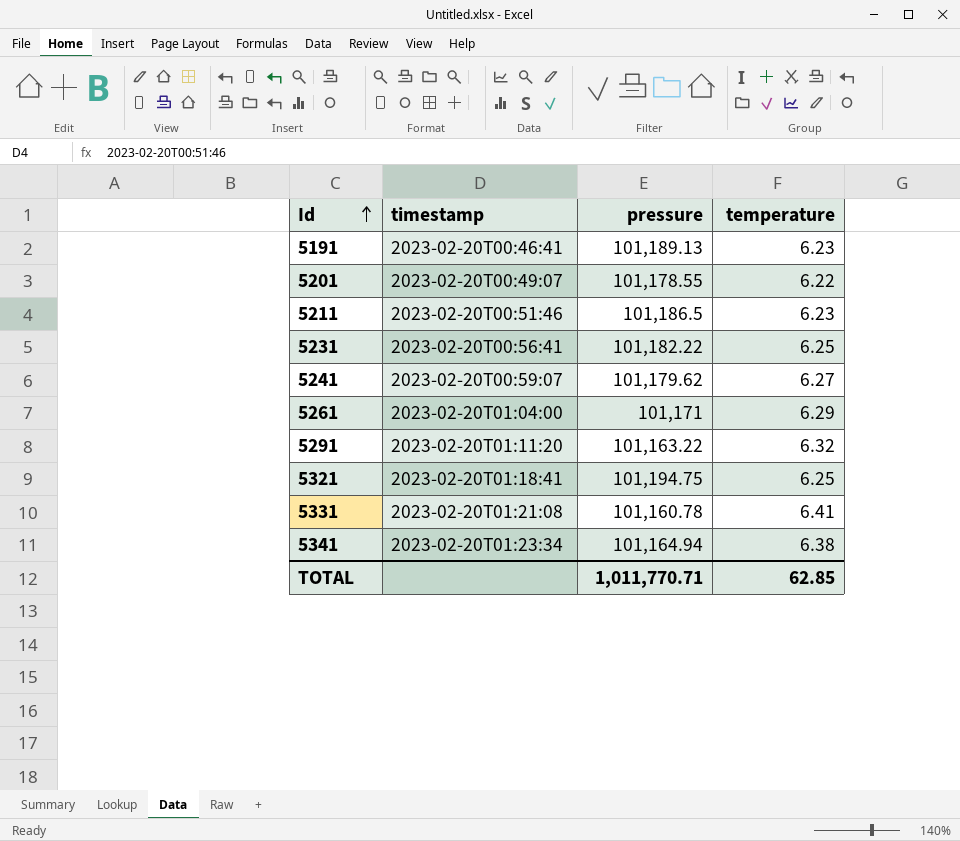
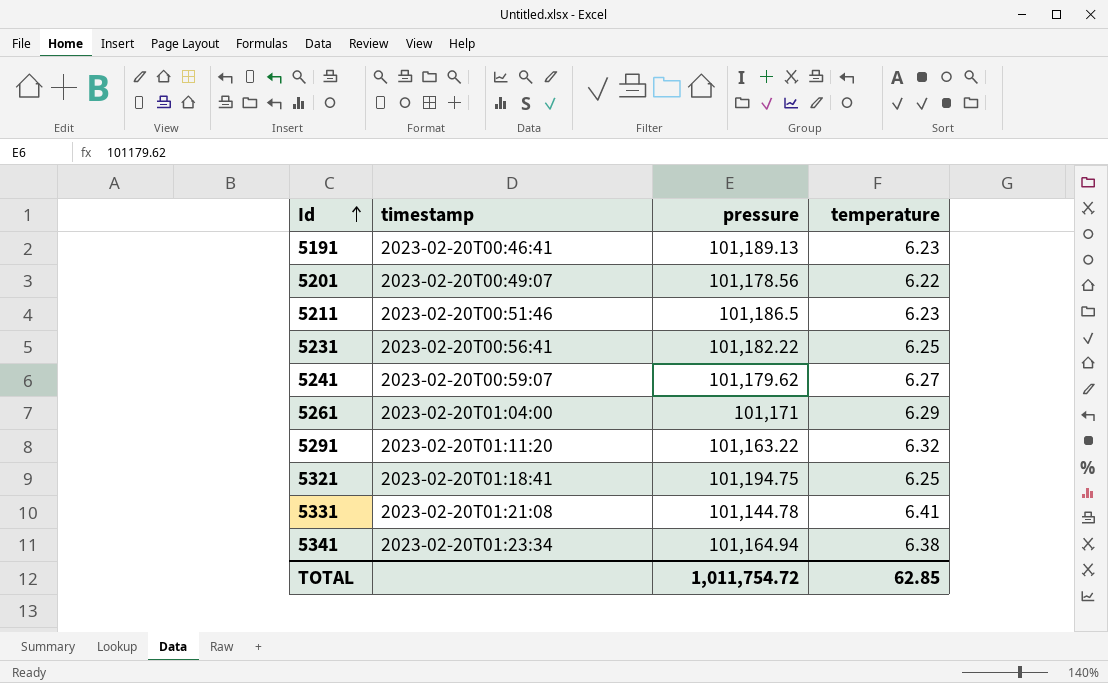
5201 | pressure: 101,178.55 -> 101,178.56
5331 | pressure: 101,160.78 -> 101,144.78
TOTAL | pressure: 1,011,770.71 -> 1,011,754.72

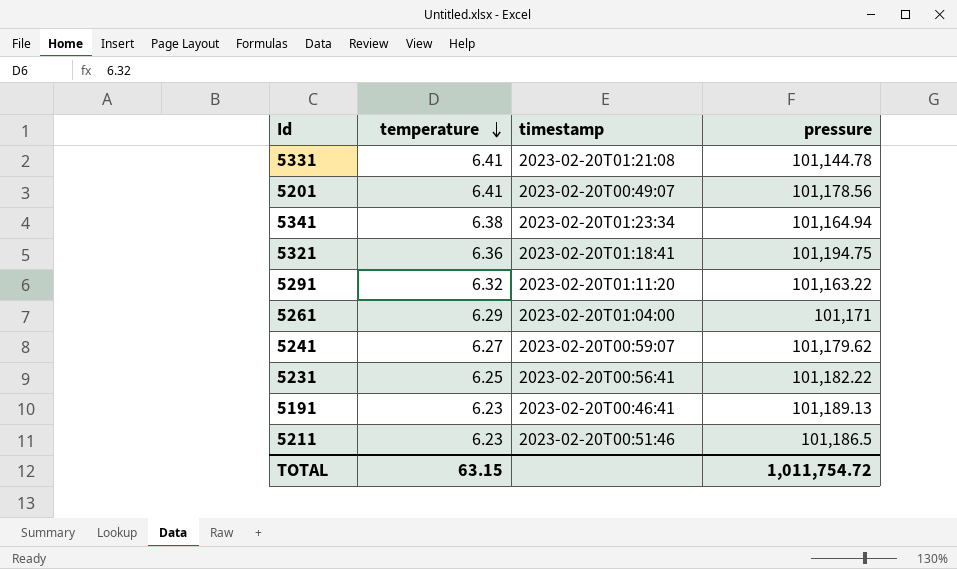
row order: Id ascending -> temperature descending
column temperature | position: 4 -> 2
5201 | temperature: 6.22 -> 6.41
5321 | temperature: 6.25 -> 6.36
TOTAL | temperature: 62.85 -> 63.15

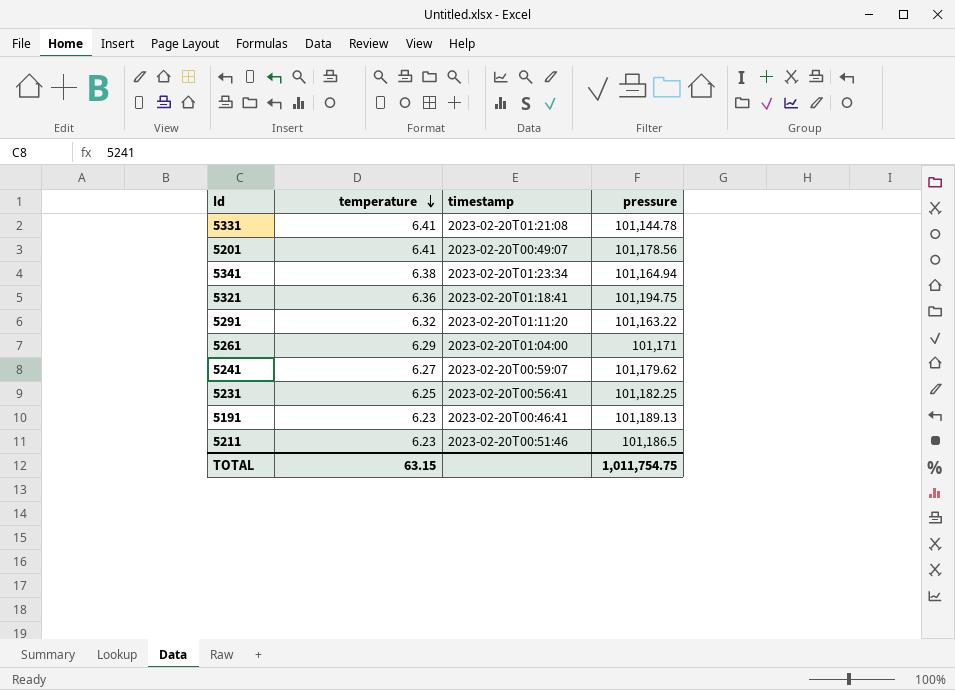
5231 | pressure: 101,182.22 -> 101,182.25
TOTAL | pressure: 1,011,754.72 -> 1,011,754.75

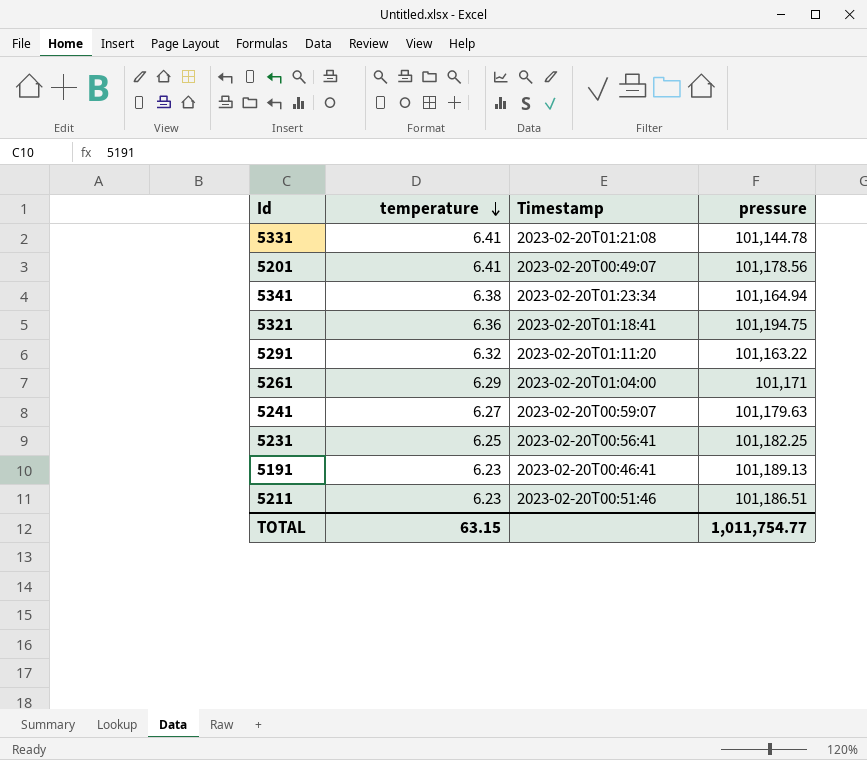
column name: timestamp -> Timestamp
5241 | pressure: 101,179.62 -> 101,179.63
5211 | pressure: 101,186.5 -> 101,186.51
TOTAL | pressure: 1,011,754.75 -> 1,011,754.77

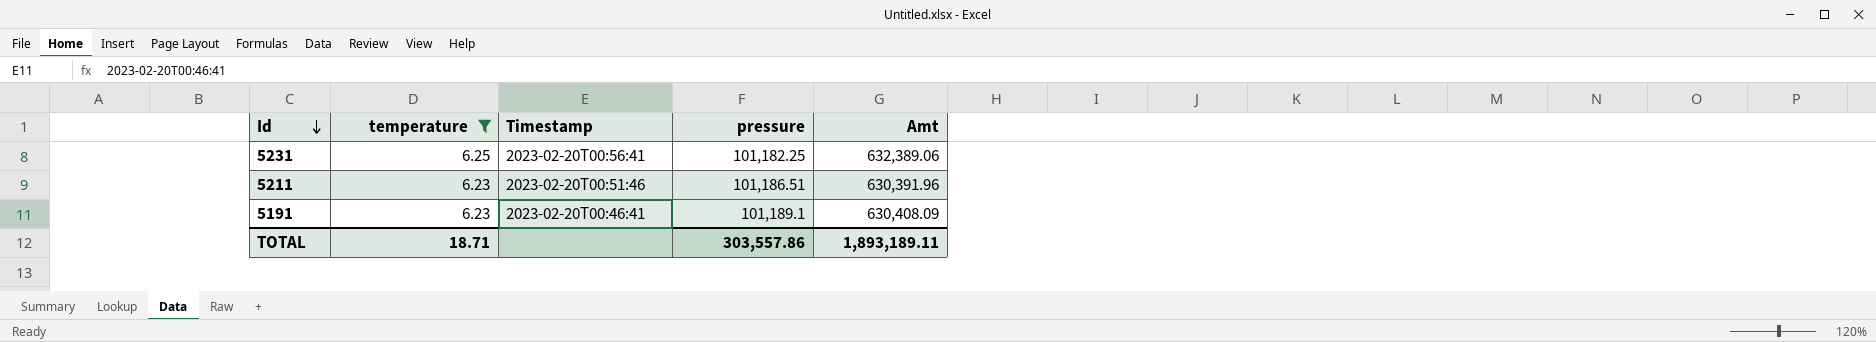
filter: none -> temperature <= 6.25
row order: temperature descending -> Id descending
column Amt | formula: none -> [temperature] * [pressure]
5191 | pressure: 101,189.13 -> 101,189.1
TOTAL | temperature: 63.15 -> 18.71
TOTAL | pressure: 1,011,754.77 -> 303,557.86

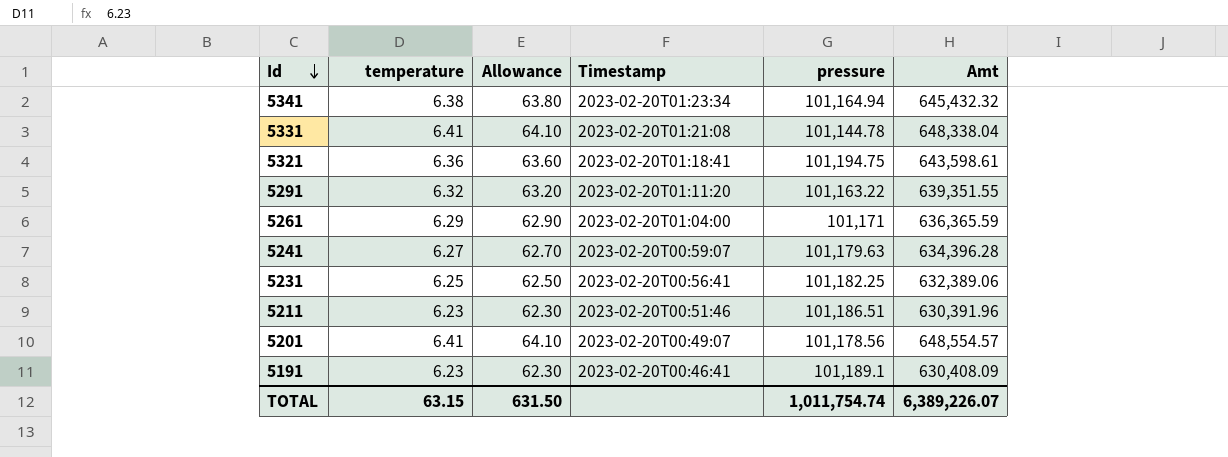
filter: temperature <= 6.25 -> none
column Allowance | formula: none -> [temperature] * 10
TOTAL | temperature: 18.71 -> 63.15
TOTAL | pressure: 303,557.86 -> 1,011,754.74
TOTAL | Amt: 1,893,189.11 -> 6,389,226.07

